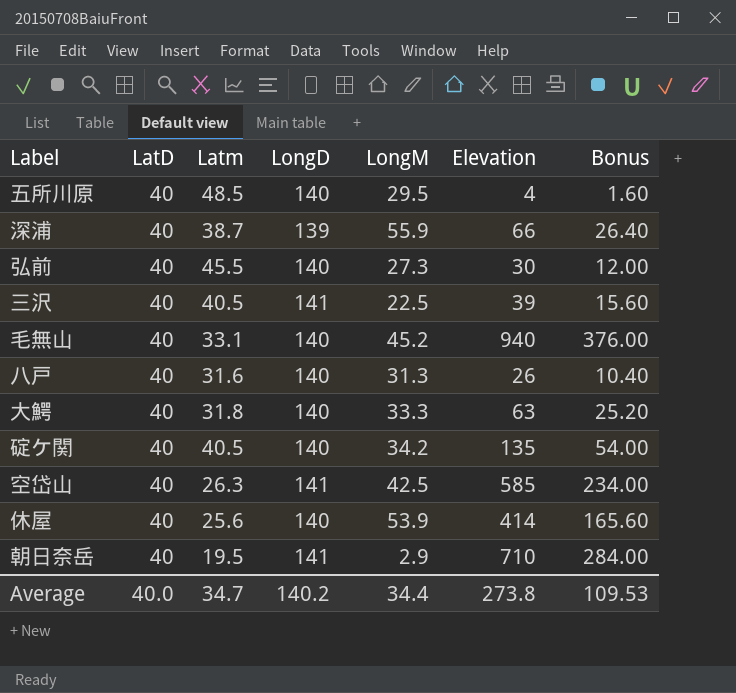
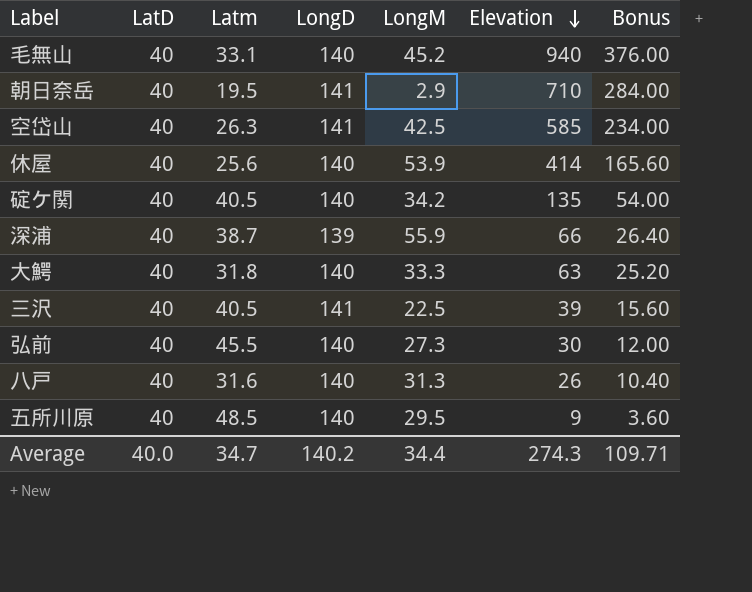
row order: none -> Elevation descending
五所川原 | Elevation: 4 -> 9
五所川原 | Bonus: 1.60 -> 3.60
Average | Elevation: 273.8 -> 274.3
Average | Bonus: 109.53 -> 109.71

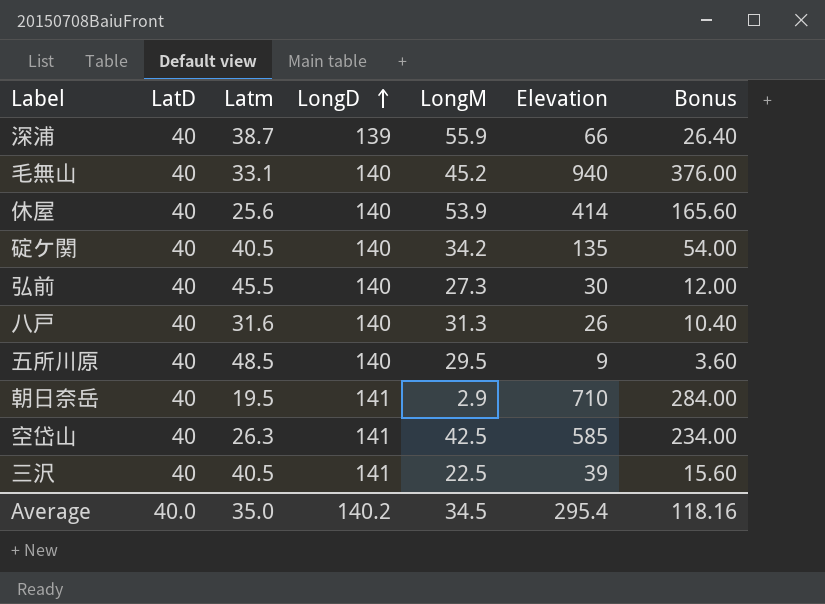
row order: Elevation descending -> LongD ascending
row 大鰐: 40 | 31.8 | 140 | 33.3 | 63 | 25.20 -> none
Average | Latm: 34.7 -> 35.0
Average | LongM: 34.4 -> 34.5
Average | Elevation: 274.3 -> 295.4
Average | Bonus: 109.71 -> 118.16

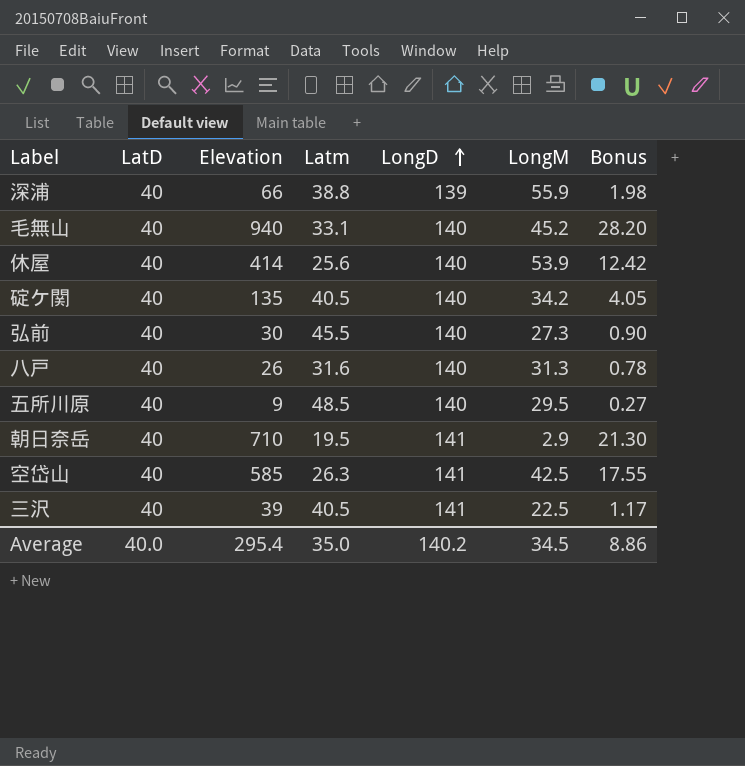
column Elevation | position: 6 -> 3
column Bonus | formula: [Elevation] * 0.4 -> [Elevation] * 0.03
深浦 | Latm: 38.7 -> 38.8
Average | Bonus: 118.16 -> 8.86

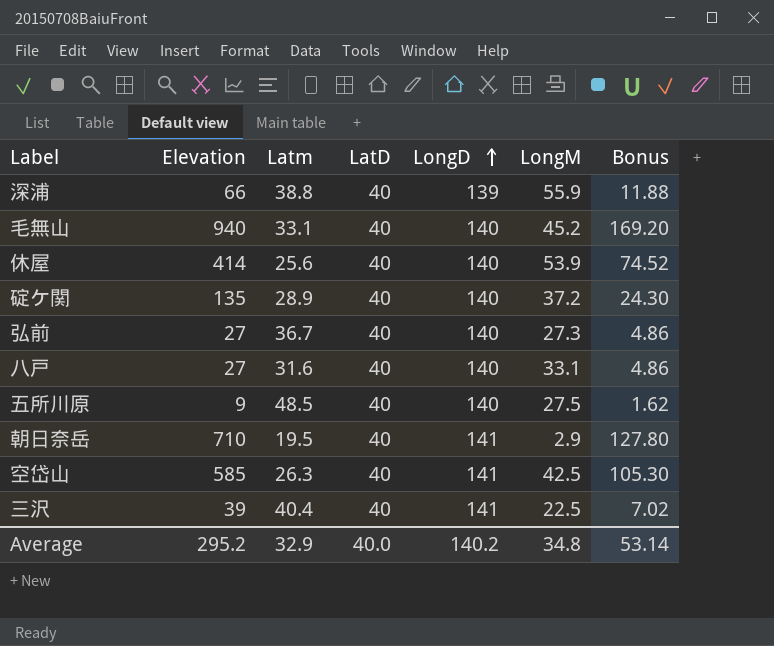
column LatD | position: 2 -> 4
column Bonus | formula: [Elevation] * 0.03 -> [Elevation] * 0.18
碇ケ関 | Latm: 40.5 -> 28.9
碇ケ関 | LongM: 34.2 -> 37.2
弘前 | Elevation: 30 -> 27
弘前 | Latm: 45.5 -> 36.7
八戸 | Elevation: 26 -> 27
八戸 | LongM: 31.3 -> 33.1
五所川原 | LongM: 29.5 -> 27.5
三沢 | Latm: 40.5 -> 40.4
Average | Elevation: 295.4 -> 295.2
Average | Latm: 35.0 -> 32.9
Average | LongM: 34.5 -> 34.8
Average | Bonus: 8.86 -> 53.14

